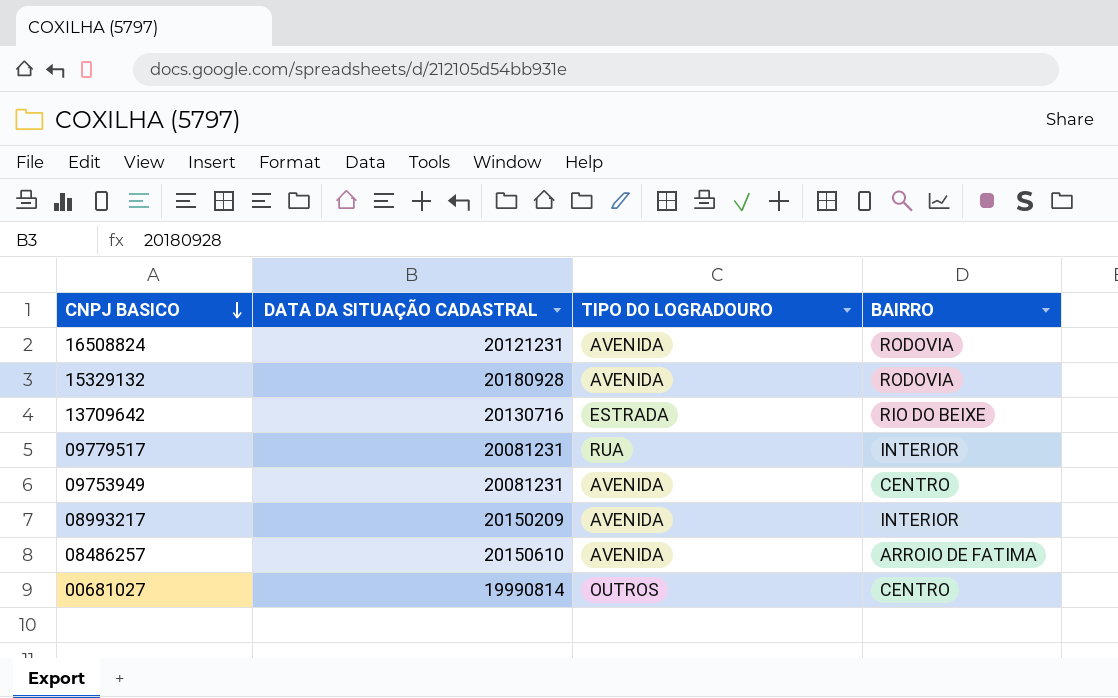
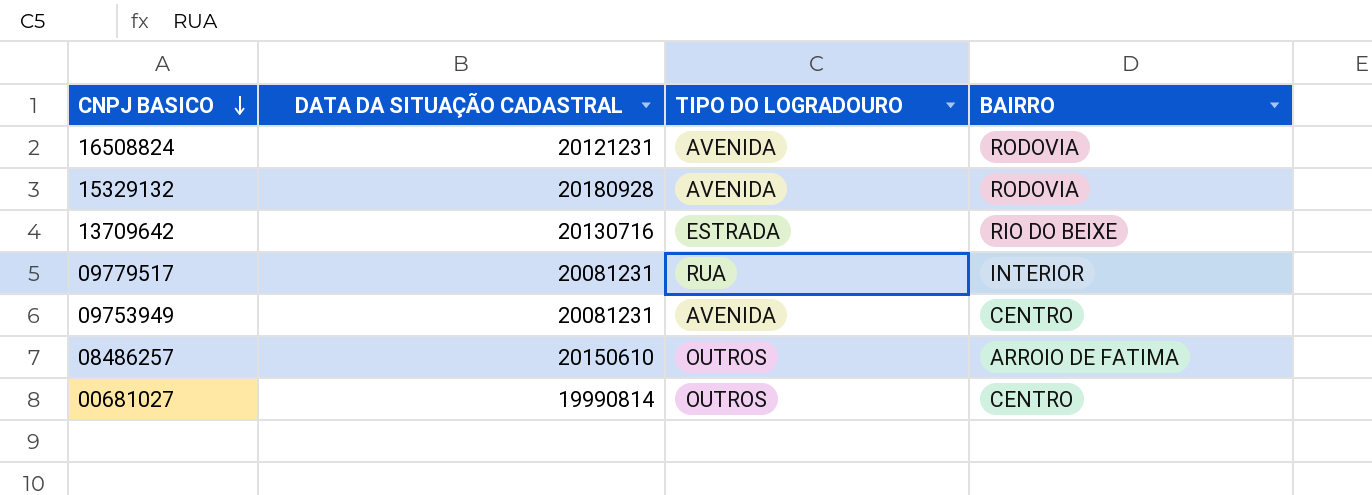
row 08993217: 20150209 | AVENIDA | INTERIOR -> none
08486257 | TIPO DO LOGRADOURO: AVENIDA -> OUTROS

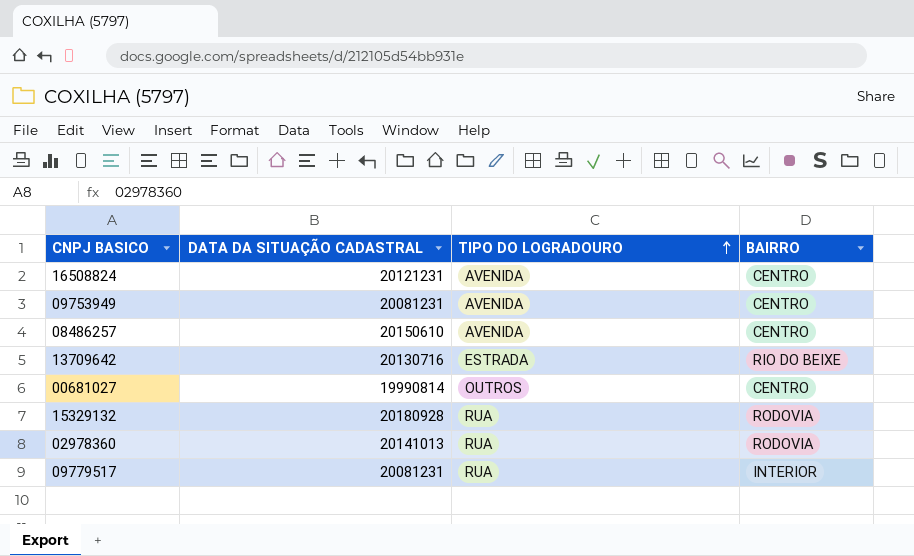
row order: CNPJ BASICO descending -> TIPO DO LOGRADOURO ascending
16508824 | BAIRRO: RODOVIA -> CENTRO
08486257 | TIPO DO LOGRADOURO: OUTROS -> AVENIDA
08486257 | BAIRRO: ARROIO DE FATIMA -> CENTRO
15329132 | TIPO DO LOGRADOURO: AVENIDA -> RUA
row 02978360: none -> 20141013 | RUA | RODOVIA

